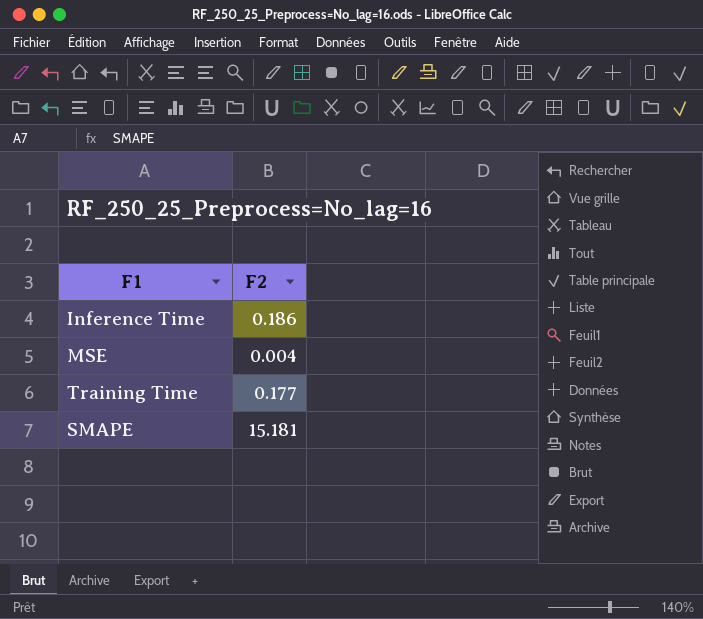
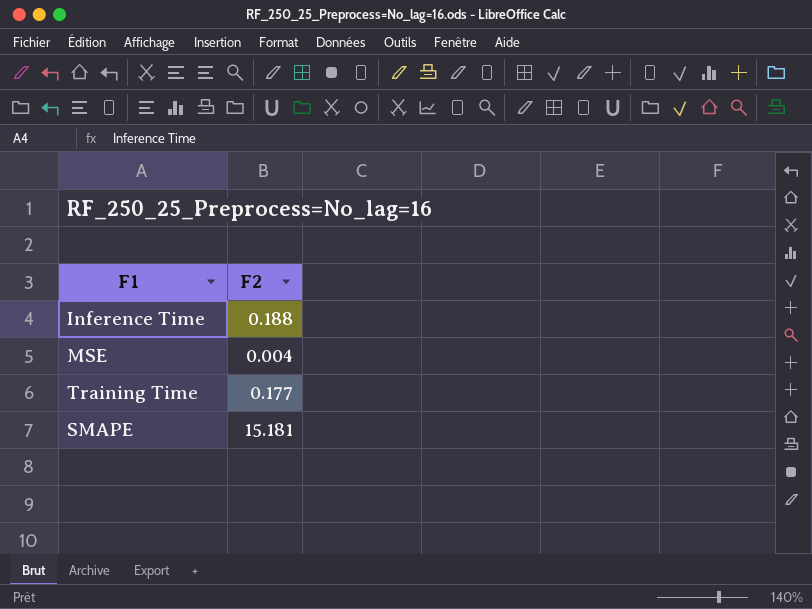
Inference Time | F2: 0.186 -> 0.188

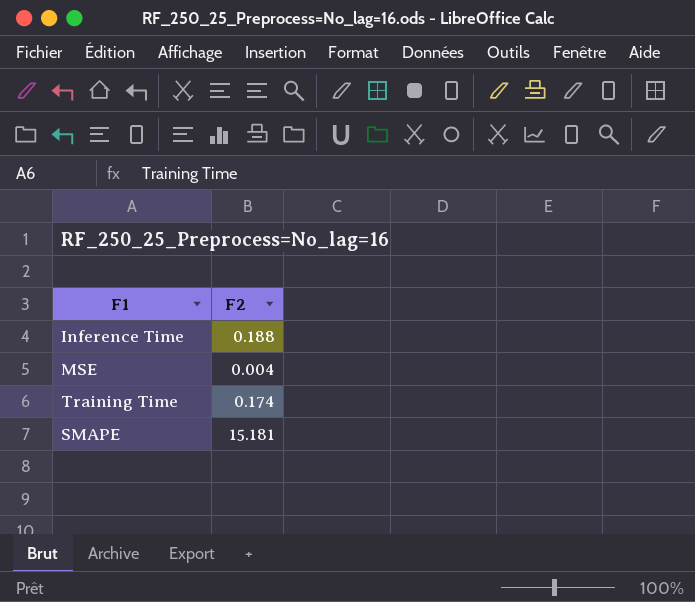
Training Time | F2: 0.177 -> 0.174

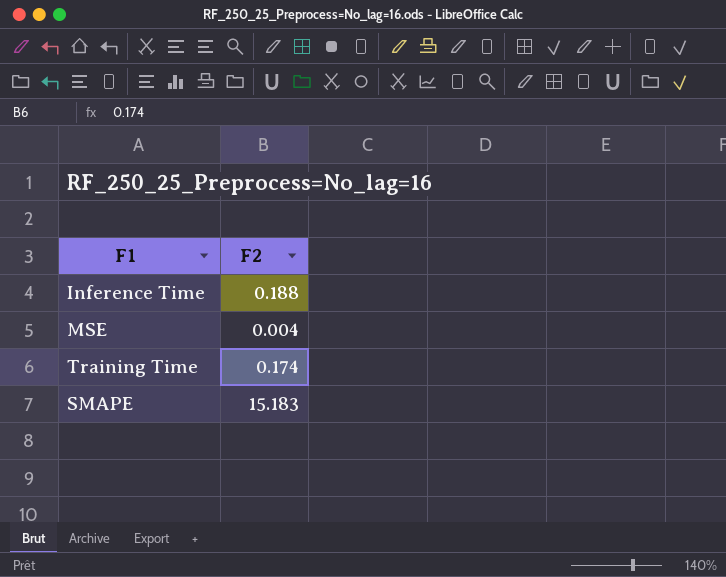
SMAPE | F2: 15.181 -> 15.183

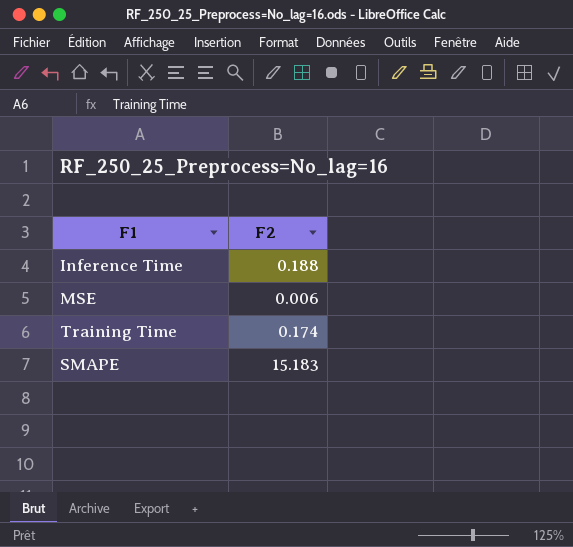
MSE | F2: 0.004 -> 0.006

